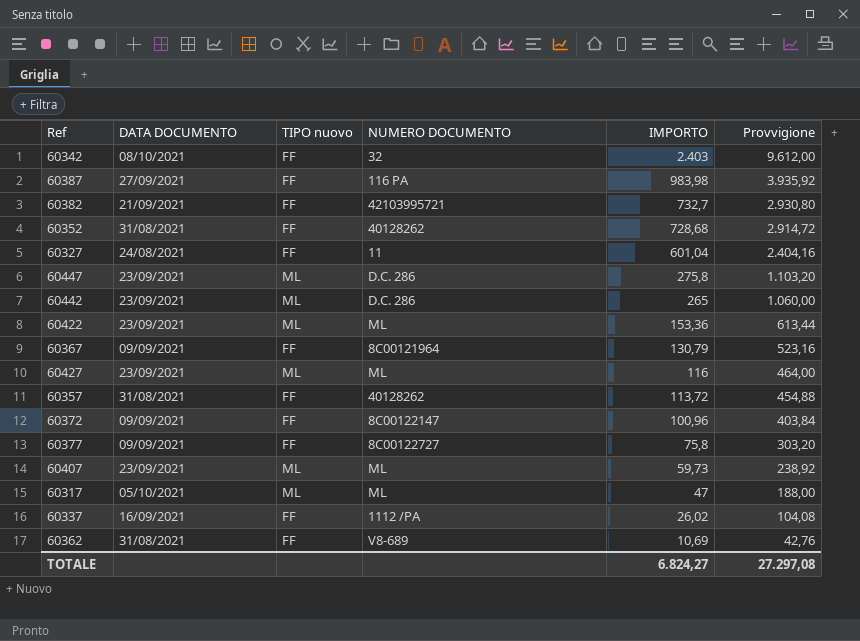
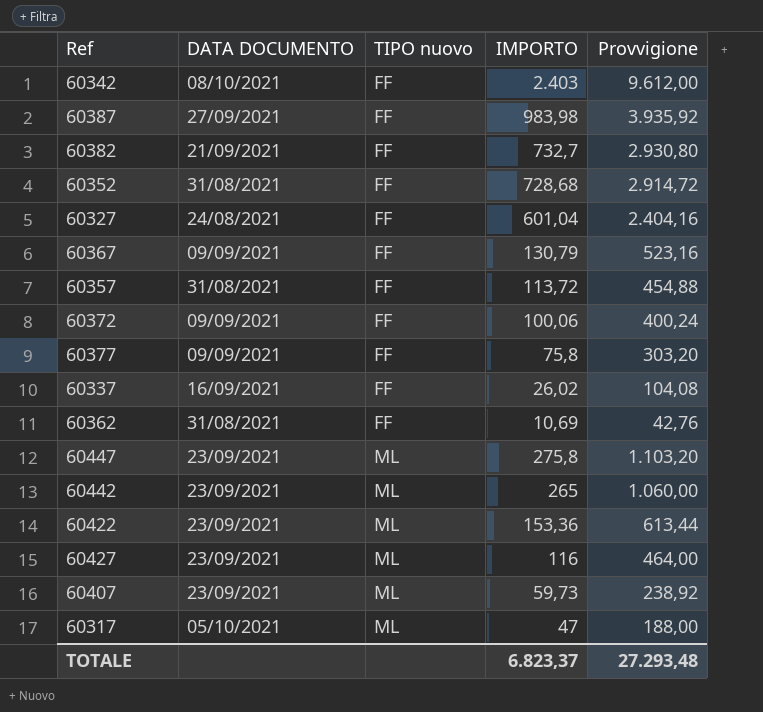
row order: IMPORTO descending -> TIPO nuovo ascending
column NUMERO DOCUMENTO | position: 4 -> none
60372 | IMPORTO: 100,96 -> 100,06
60372 | Provvigione: 403,84 -> 400,24
TOTALE | IMPORTO: 6.824,27 -> 6.823,37
TOTALE | Provvigione: 27.297,08 -> 27.293,48

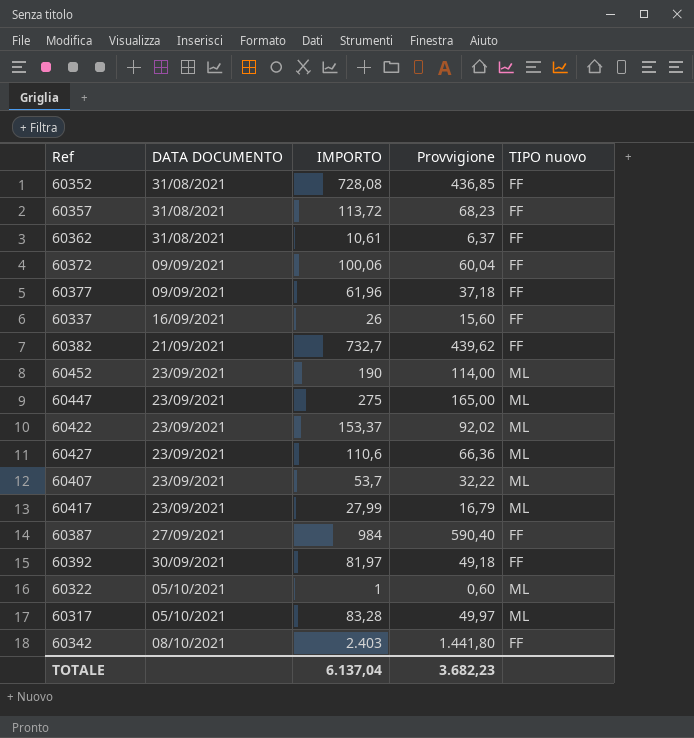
row order: TIPO nuovo ascending -> DATA DOCUMENTO ascending
column Provvigione | formula: [IMPORTO] * 4 -> [IMPORTO] * 0,6
column TIPO nuovo | position: 3 -> 5
row 60327: 24/08/2021 | FF | 601,04 | 2.404,16 -> none
row 60367: 09/09/2021 | FF | 130,79 | 523,16 -> none
row 60442: 23/09/2021 | ML | 265 | 1.060,00 -> none
60352 | IMPORTO: 728,68 -> 728,08
60362 | IMPORTO: 10,69 -> 10,61
60377 | IMPORTO: 75,8 -> 61,96
60337 | IMPORTO: 26,02 -> 26
row 60452: none -> 23/09/2021 | 190 | 114,00 | ML
60447 | IMPORTO: 275,8 -> 275
60422 | IMPORTO: 153,36 -> 153,37
60427 | IMPORTO: 116 -> 110,6
60407 | IMPORTO: 59,73 -> 53,7
row 60417: none -> 23/09/2021 | 27,99 | 16,79 | ML
60387 | IMPORTO: 983,98 -> 984
row 60392: none -> 30/09/2021 | 81,97 | 49,18 | FF
row 60322: none -> 05/10/2021 | 1 | 0,60 | ML
60317 | IMPORTO: 47 -> 83,28
TOTALE | IMPORTO: 6.823,37 -> 6.137,04
TOTALE | Provvigione: 27.293,48 -> 3.682,23

